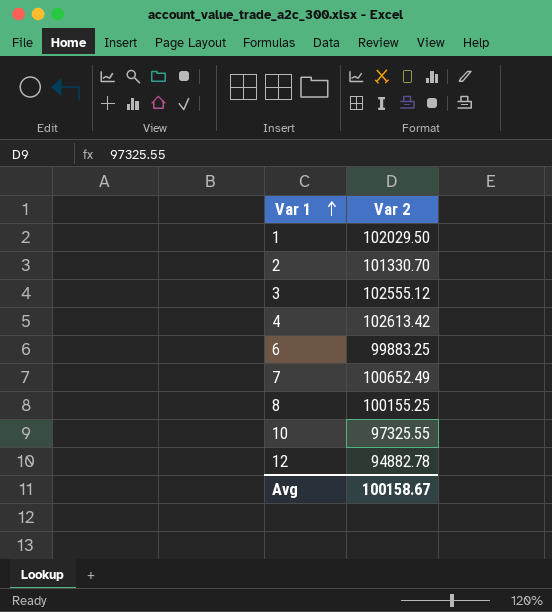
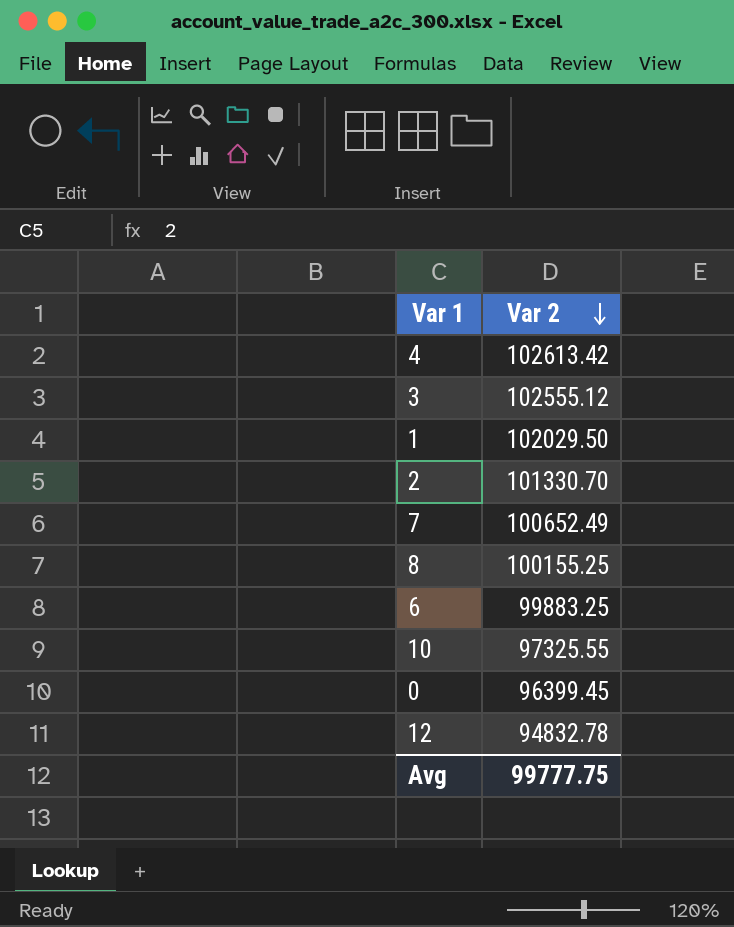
row order: Var 1 ascending -> Var 2 descending
row 0: none -> 96399.45
12 | Var 2: 94882.78 -> 94832.78
Avg | Var 2: 100158.67 -> 99777.75

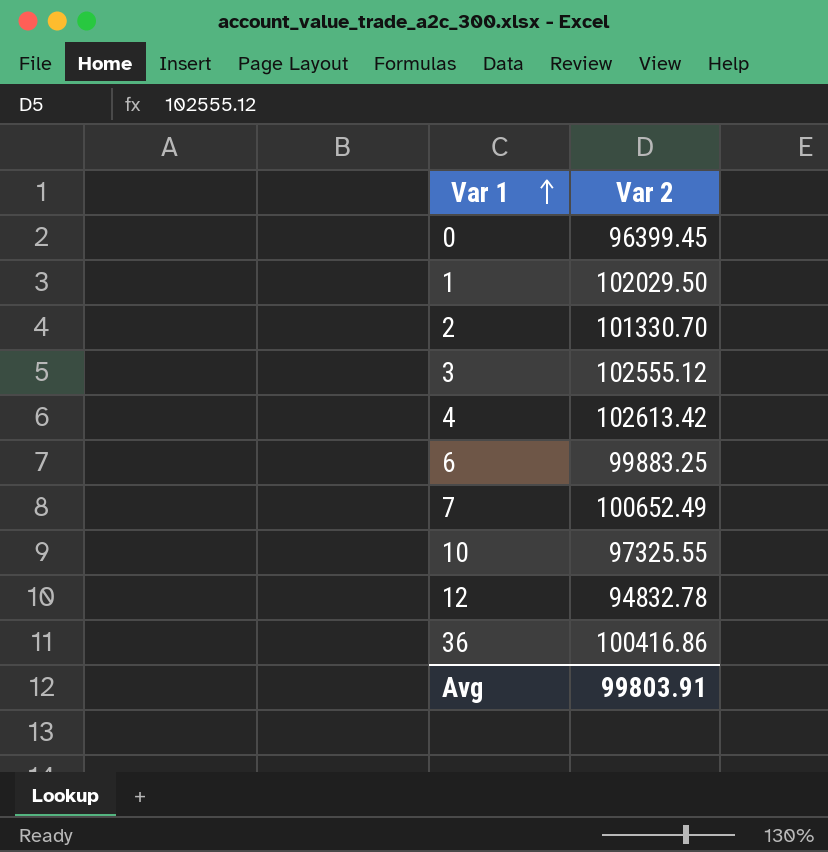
row order: Var 2 descending -> Var 1 ascending
row 8: 100155.25 -> none
row 36: none -> 100416.86
Avg | Var 2: 99777.75 -> 99803.91

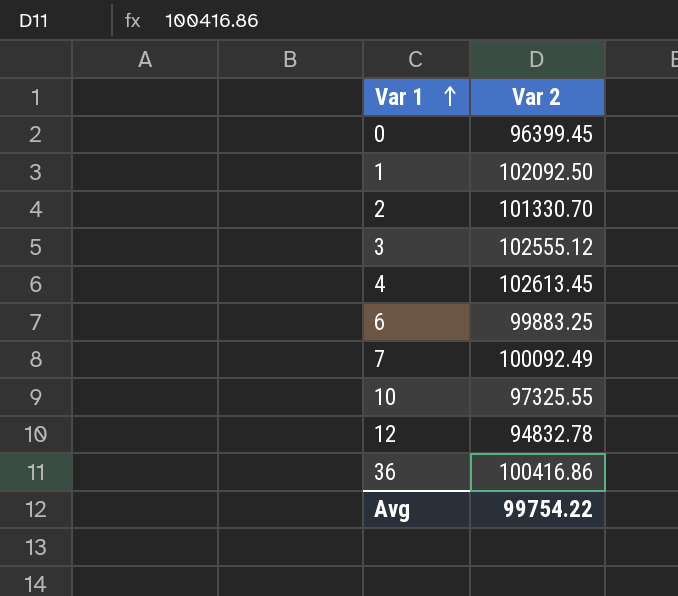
1 | Var 2: 102029.50 -> 102092.50
4 | Var 2: 102613.42 -> 102613.45
7 | Var 2: 100652.49 -> 100092.49
Avg | Var 2: 99803.91 -> 99754.22

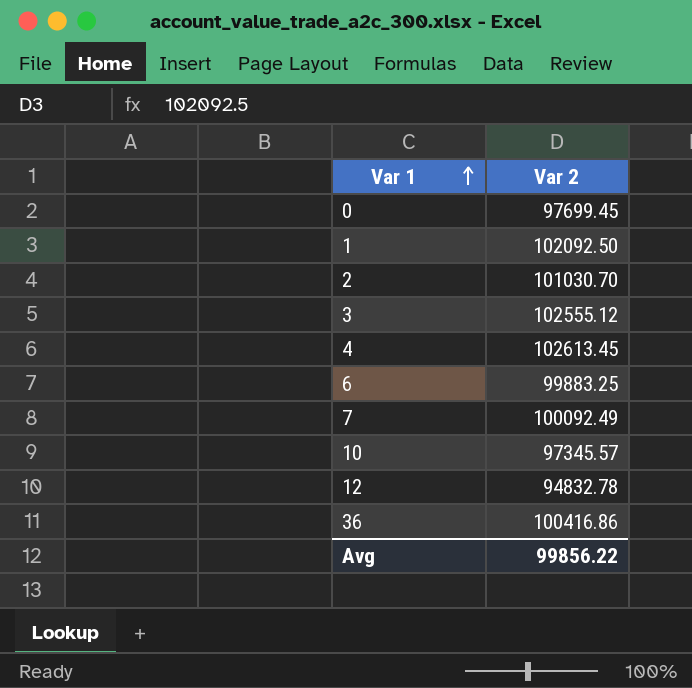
0 | Var 2: 96399.45 -> 97699.45
2 | Var 2: 101330.70 -> 101030.70
10 | Var 2: 97325.55 -> 97345.57
Avg | Var 2: 99754.22 -> 99856.22

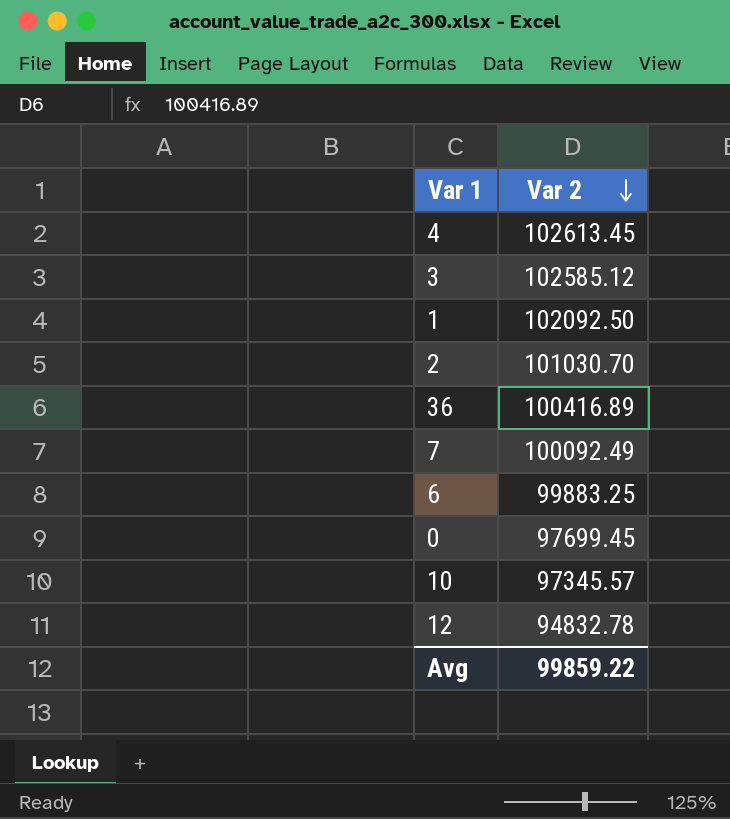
row order: Var 1 ascending -> Var 2 descending
3 | Var 2: 102555.12 -> 102585.12
36 | Var 2: 100416.86 -> 100416.89
Avg | Var 2: 99856.22 -> 99859.22

